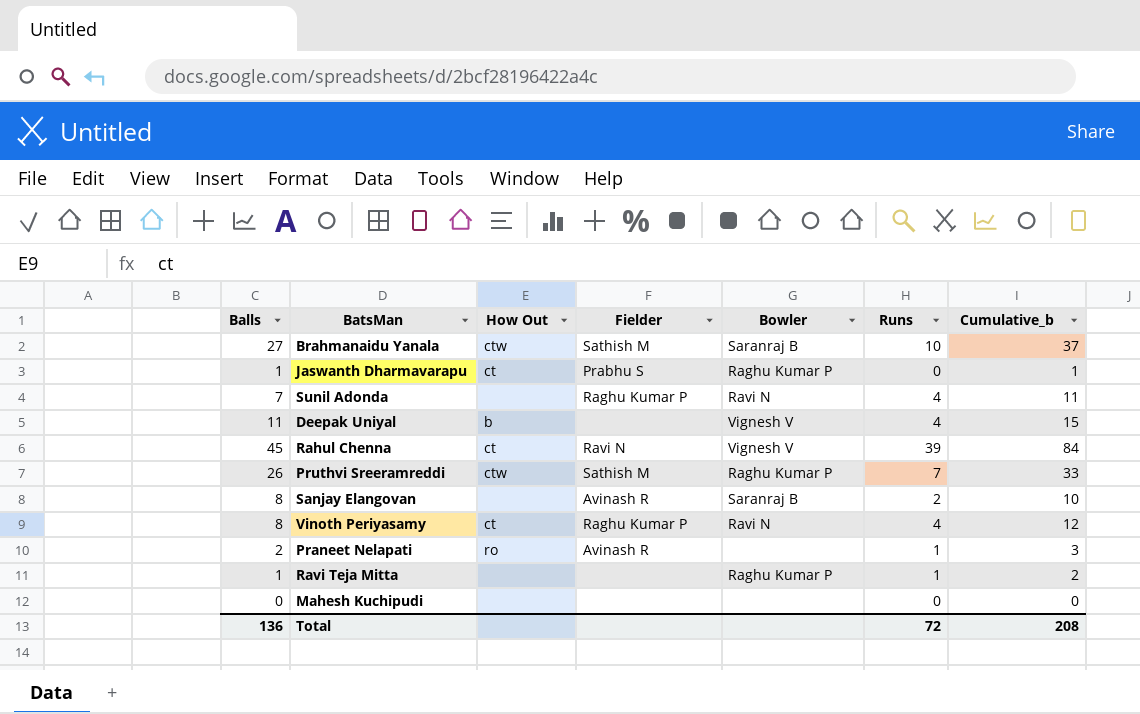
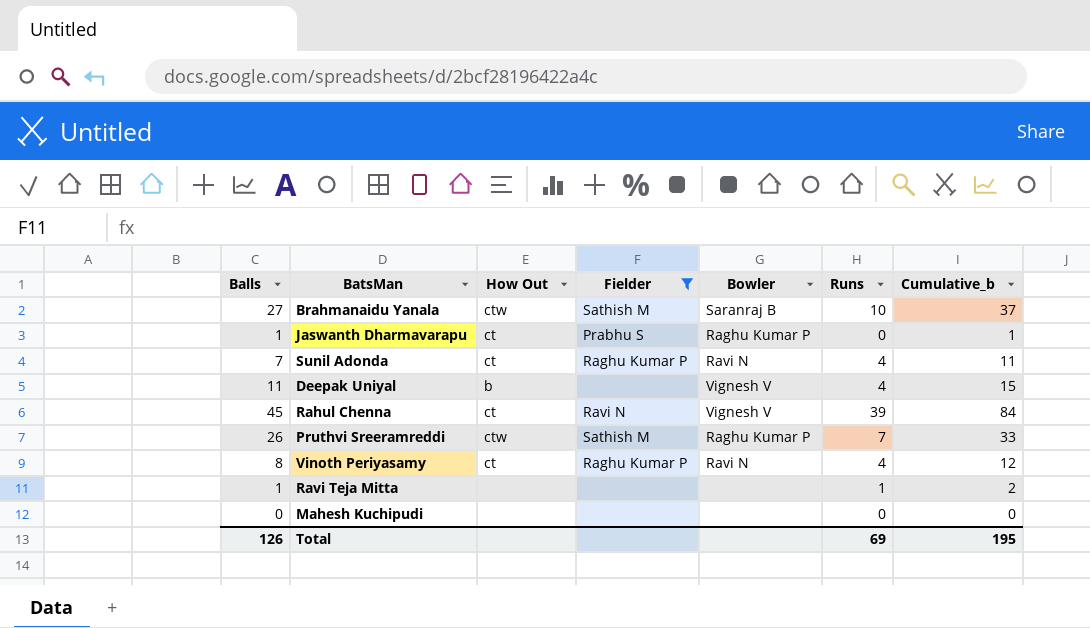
filter: none -> Fielder != Avinash R
Sunil Adonda | How Out: none -> ct
Ravi Teja Mitta | Bowler: Raghu Kumar P -> none
Total | Balls: 136 -> 126
Total | Runs: 72 -> 69
Total | Cumulative_b: 208 -> 195

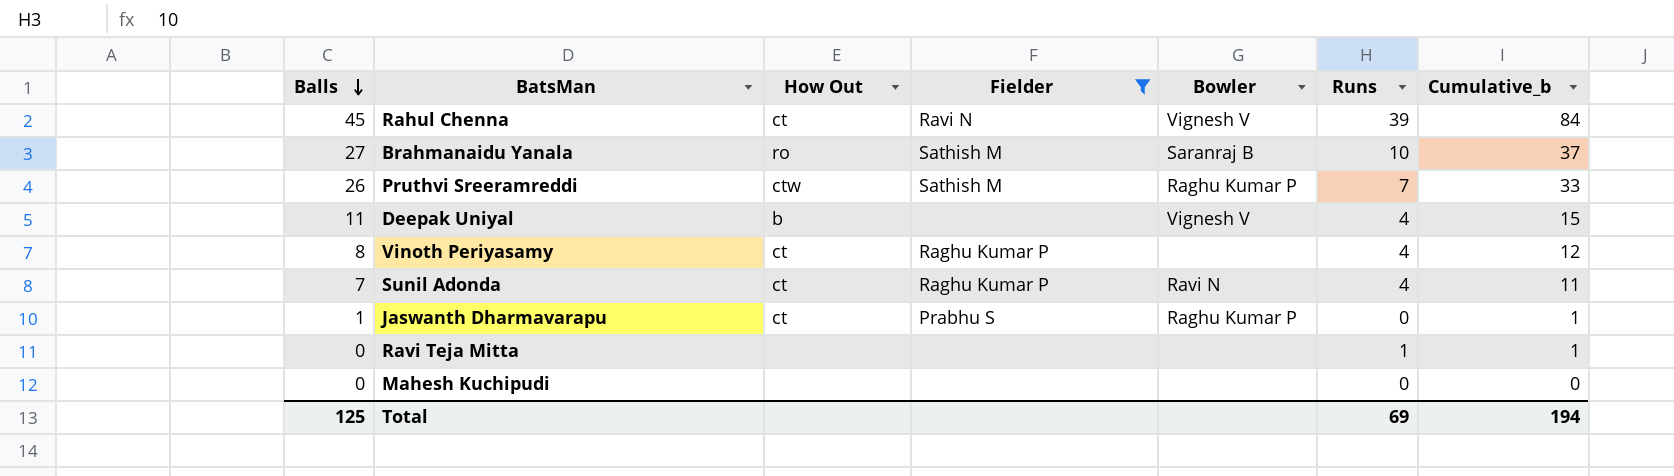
row order: none -> Balls descending
Brahmanaidu Yanala | How Out: ctw -> ro
Vinoth Periyasamy | Bowler: Ravi N -> none
Ravi Teja Mitta | Balls: 1 -> 0
Ravi Teja Mitta | Cumulative_b: 2 -> 1
Total | Balls: 126 -> 125
Total | Cumulative_b: 195 -> 194

